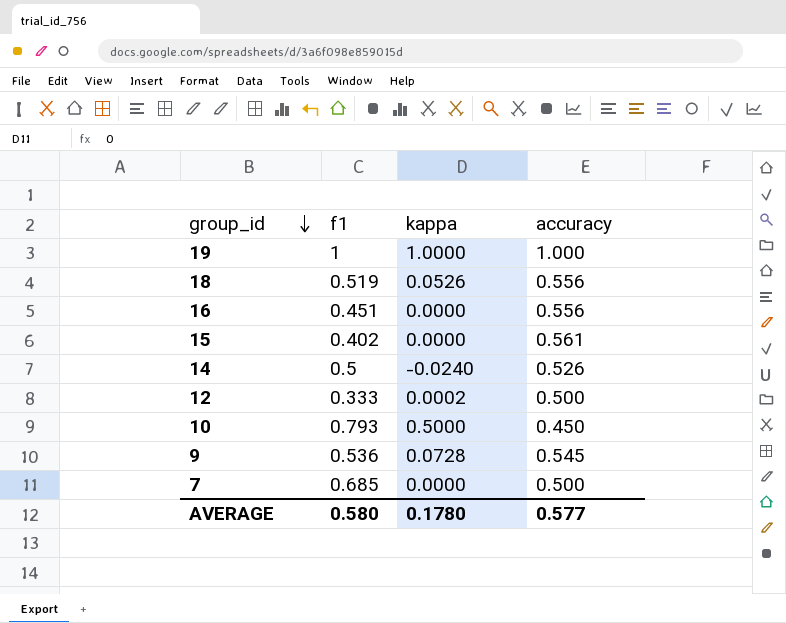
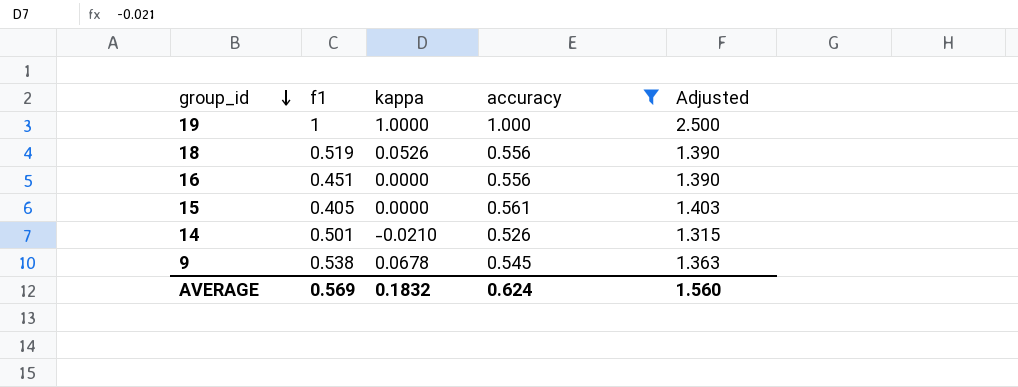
filter: none -> accuracy >= 0.526
column Adjusted | formula: none -> [accuracy] * 2.5
15 | f1: 0.402 -> 0.405
14 | f1: 0.5 -> 0.501
14 | kappa: -0.0240 -> -0.0210
9 | f1: 0.536 -> 0.538
9 | kappa: 0.0728 -> 0.0678
AVERAGE | f1: 0.580 -> 0.569
AVERAGE | kappa: 0.1780 -> 0.1832
AVERAGE | accuracy: 0.577 -> 0.624

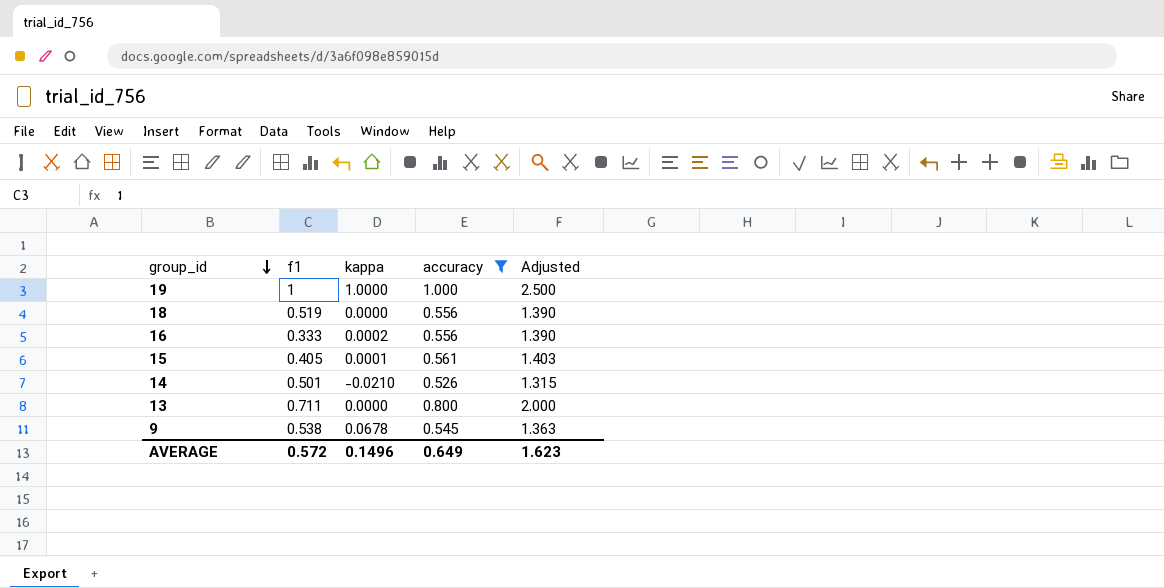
18 | kappa: 0.0526 -> 0.0000
16 | f1: 0.451 -> 0.333
16 | kappa: 0.0000 -> 0.0002
15 | kappa: 0.0000 -> 0.0001
row 13: none -> 0.711 | 0.0000 | 0.800 | 2.000
AVERAGE | f1: 0.569 -> 0.572
AVERAGE | kappa: 0.1832 -> 0.1496
AVERAGE | accuracy: 0.624 -> 0.649
AVERAGE | Adjusted: 1.560 -> 1.623

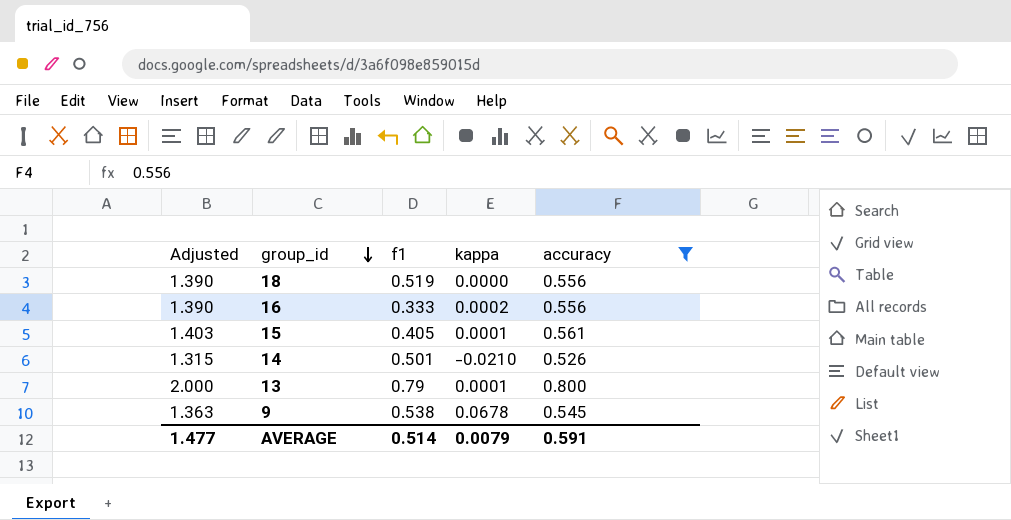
column Adjusted | position: 5 -> 1
row 19: 1 | 1.0000 | 1.000 | 2.500 -> none
13 | f1: 0.711 -> 0.79
13 | kappa: 0.0000 -> 0.0001
AVERAGE | Adjusted: 1.623 -> 1.477
AVERAGE | f1: 0.572 -> 0.514
AVERAGE | kappa: 0.1496 -> 0.0079
AVERAGE | accuracy: 0.649 -> 0.591

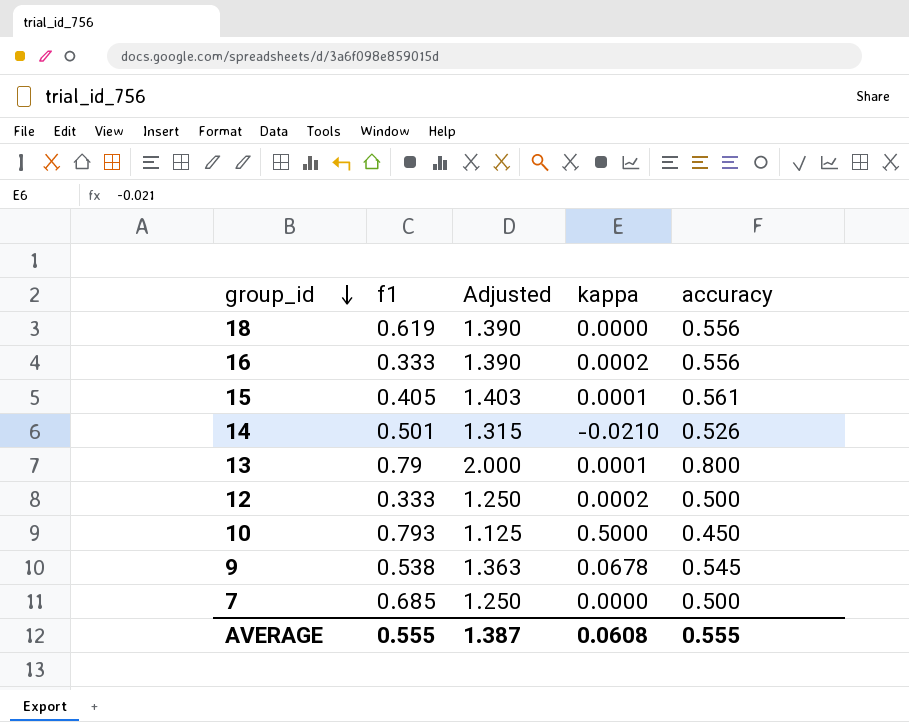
filter: accuracy >= 0.526 -> none
column Adjusted | position: 1 -> 3
18 | f1: 0.519 -> 0.619
AVERAGE | f1: 0.514 -> 0.555
AVERAGE | Adjusted: 1.477 -> 1.387
AVERAGE | kappa: 0.0079 -> 0.0608
AVERAGE | accuracy: 0.591 -> 0.555

